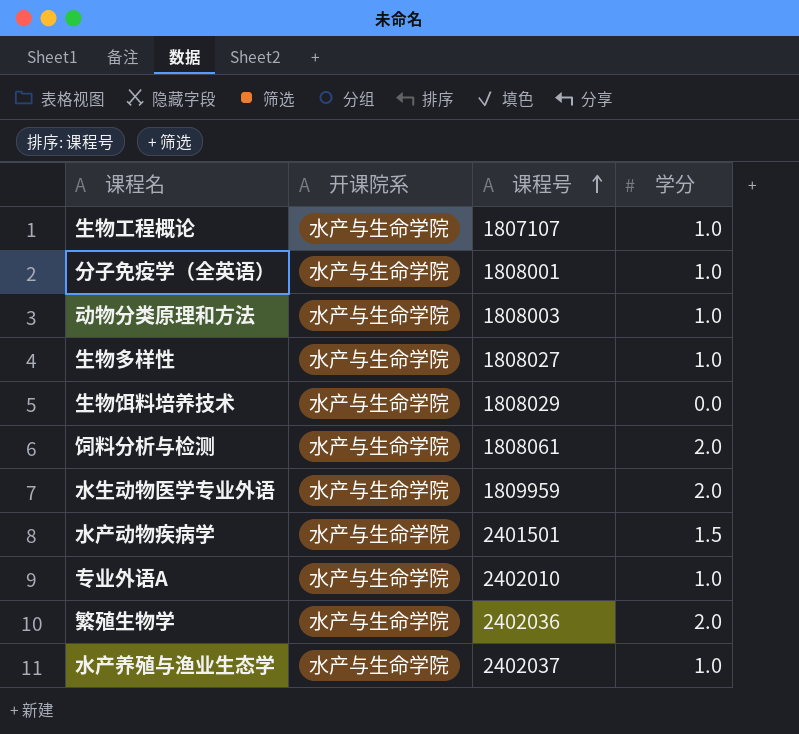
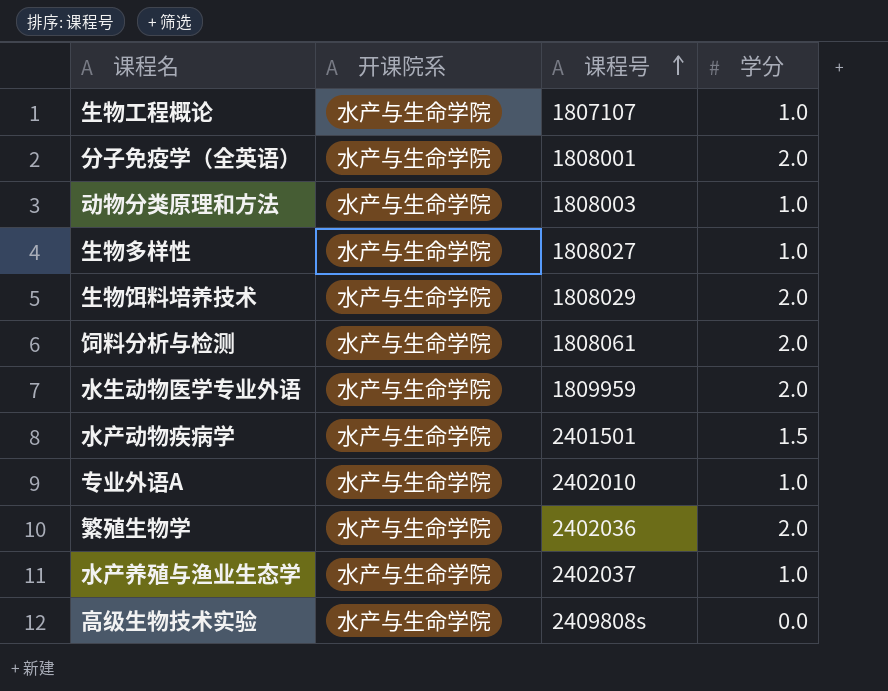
分子免疫学（全英语） | 学分: 1.0 -> 2.0
生物饵料培养技术 | 学分: 0.0 -> 2.0
row 高级生物技术实验: none -> 水产与生命学院 | 2409808s | 0.0

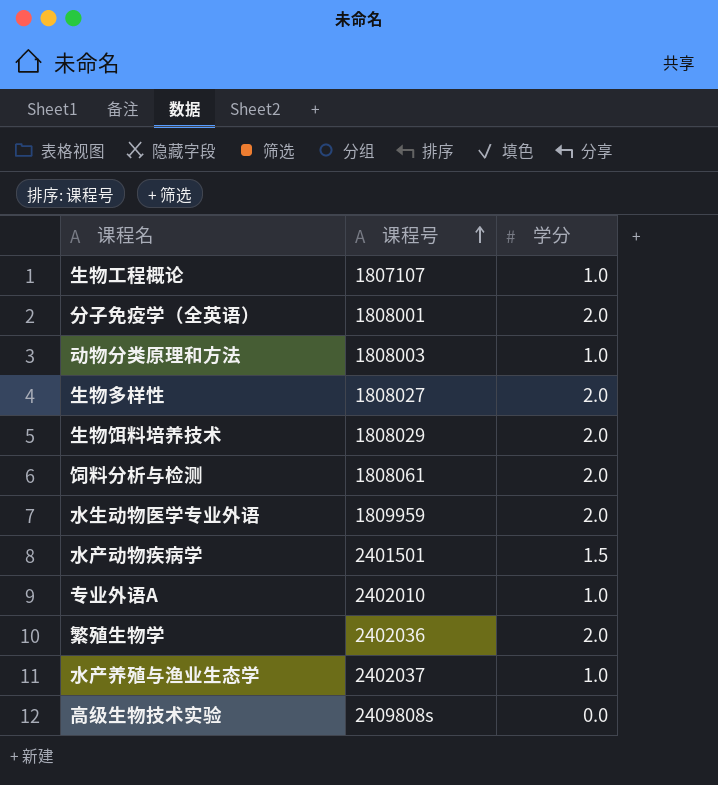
column 开课院系 | position: 2 -> none
生物多样性 | 学分: 1.0 -> 2.0

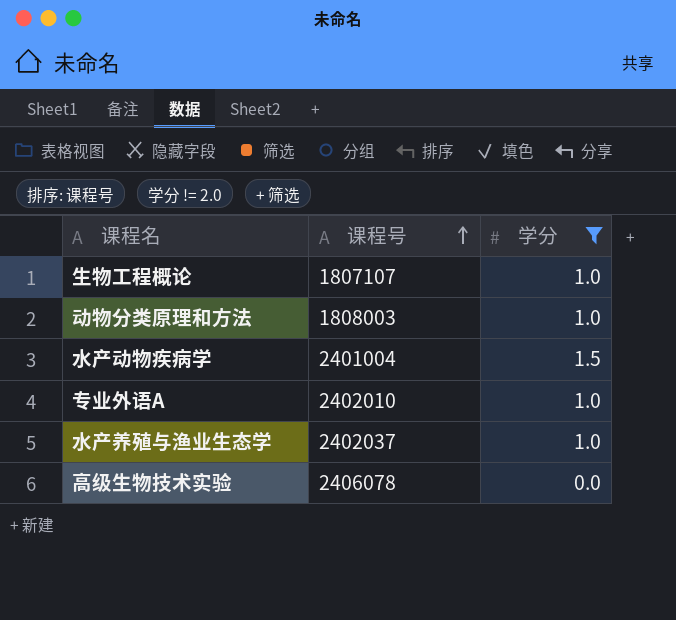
filter: none -> 学分 != 2.0
水产动物疾病学 | 课程号: 2401501 -> 2401004
高级生物技术实验 | 课程号: 2409808s -> 2406078

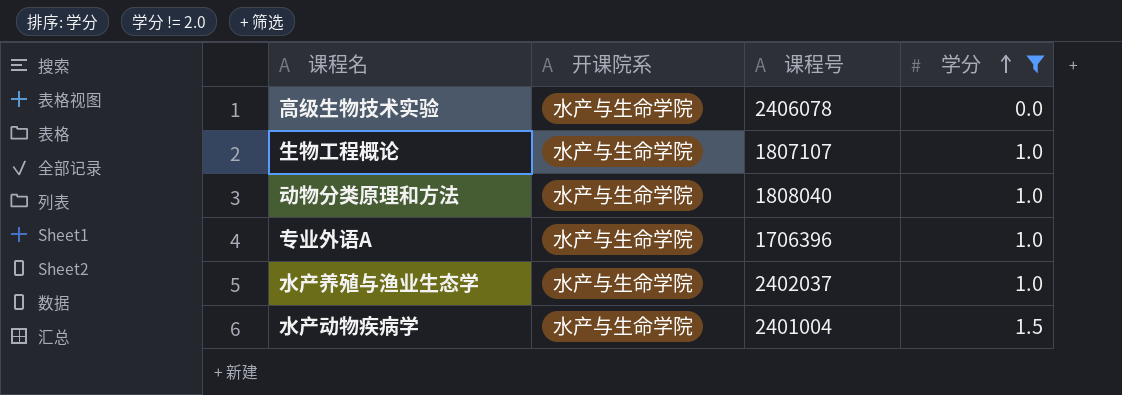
row order: 课程号 ascending -> 学分 ascending
column 开课院系 | position: none -> 2
动物分类原理和方法 | 课程号: 1808003 -> 1808040
专业外语A | 课程号: 2402010 -> 1706396

